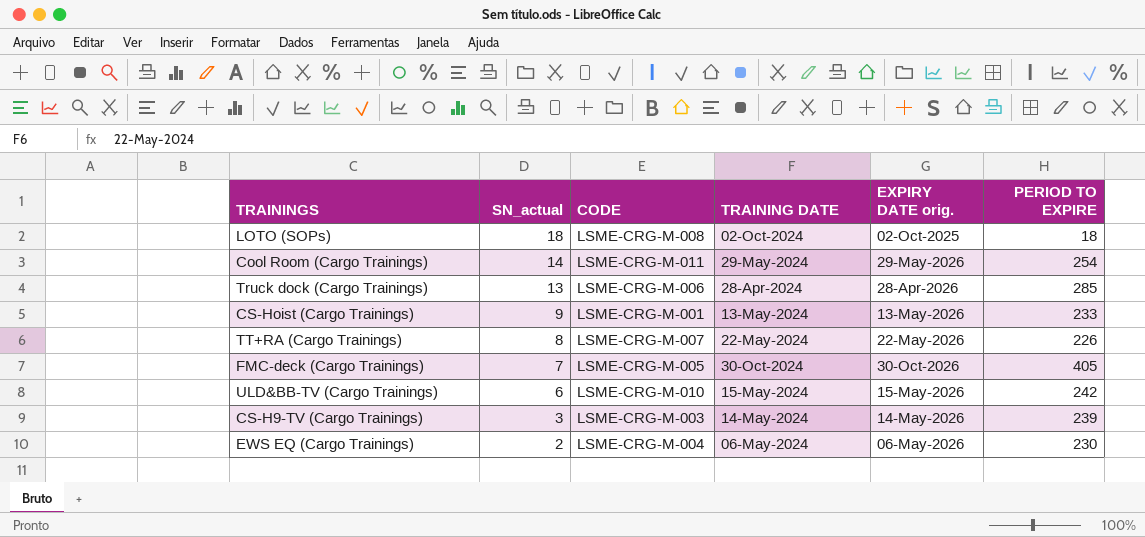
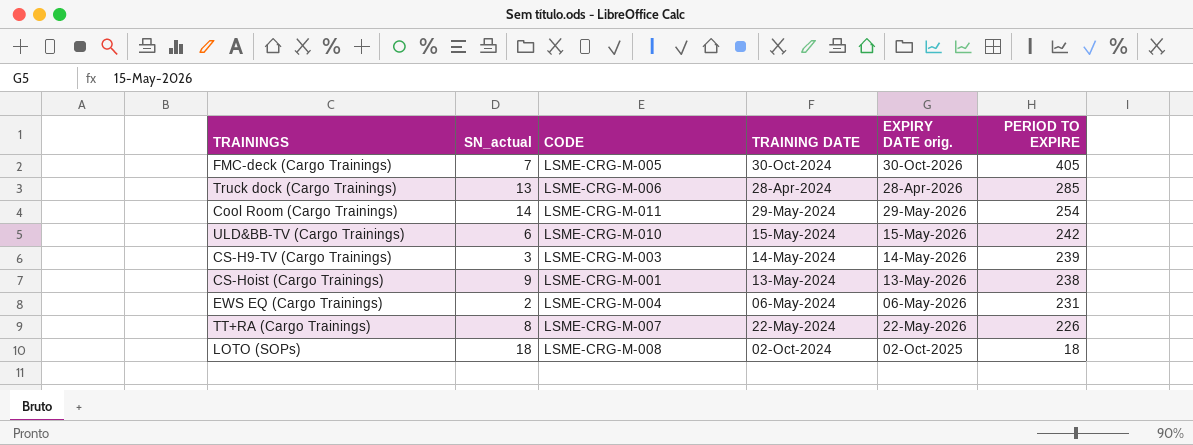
row order: SN_actual descending -> PERIOD TO EXPIRE descending
CS-Hoist (Cargo Trainings) | PERIOD TO EXPIRE: 233 -> 238
EWS EQ (Cargo Trainings) | PERIOD TO EXPIRE: 230 -> 231

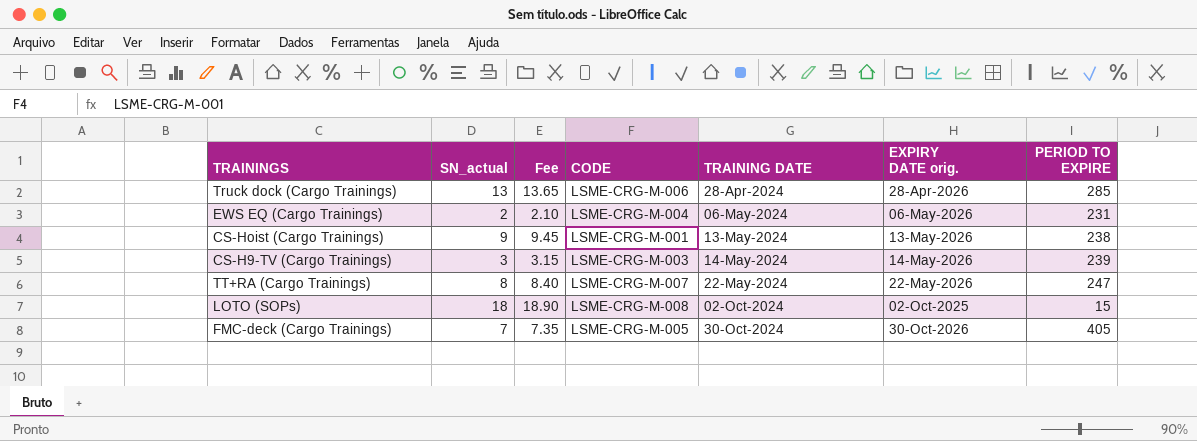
row order: PERIOD TO EXPIRE descending -> TRAINING DATE ascending
column Fee | formula: none -> [SN_actual] * 1.05
row Cool Room (Cargo Trainings): 14 | LSME-CRG-M-011 | 29-May-2024 | 29-May-2026 | 254 -> none
row ULD&BB-TV (Cargo Trainings): 6 | LSME-CRG-M-010 | 15-May-2024 | 15-May-2026 | 242 -> none
TT+RA (Cargo Trainings) | PERIOD TO EXPIRE: 226 -> 247
LOTO (SOPs) | PERIOD TO EXPIRE: 18 -> 15

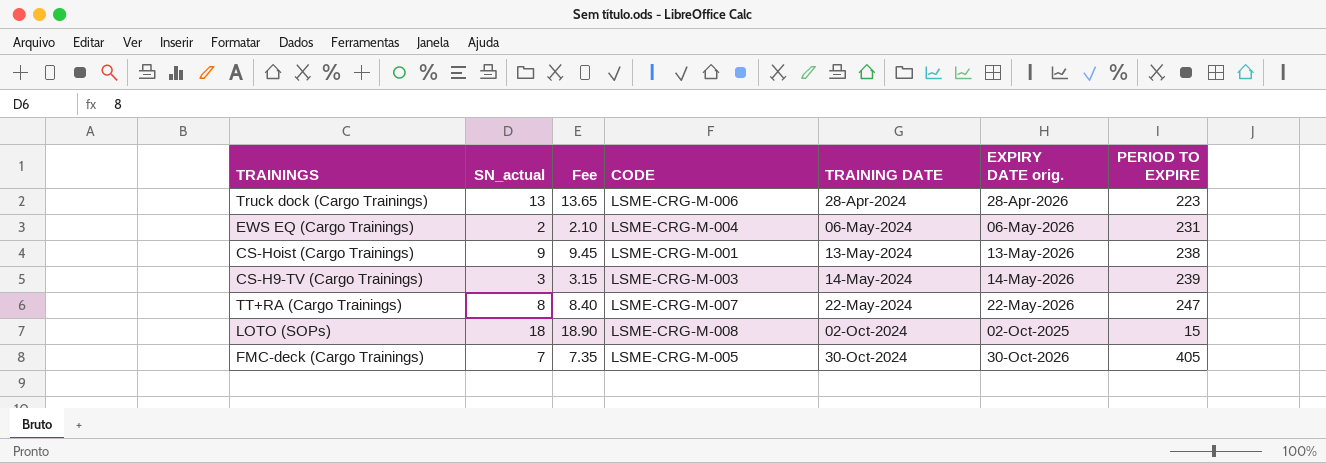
Truck dock (Cargo Trainings) | PERIOD TO EXPIRE: 285 -> 223

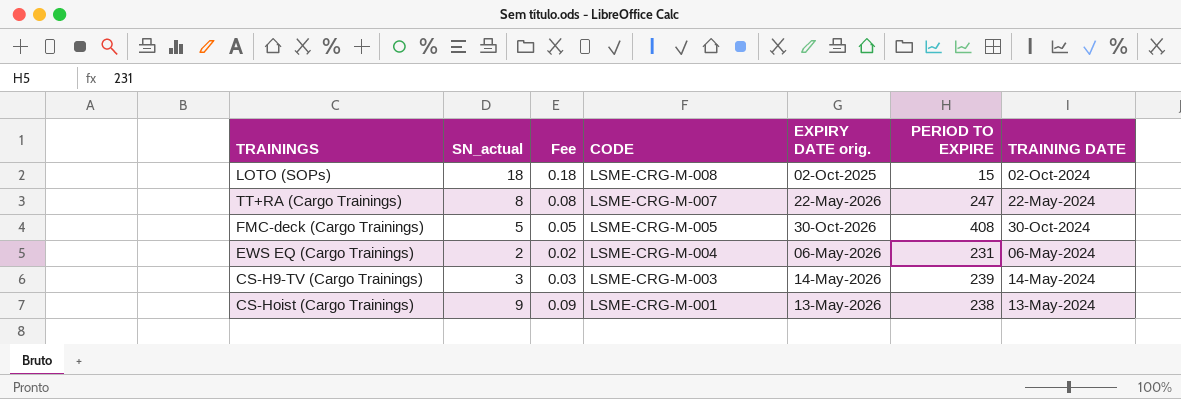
row order: TRAINING DATE ascending -> CODE descending
column Fee | formula: [SN_actual] * 1.05 -> [SN_actual] * 0.01
column TRAINING DATE | position: 5 -> 7
row Truck dock (Cargo Trainings): 13 | 13.65 | LSME-CRG-M-006 | 28-Apr-2024 | 28-Apr-2026 | 223 -> none
FMC-deck (Cargo Trainings) | SN_actual: 7 -> 5
FMC-deck (Cargo Trainings) | PERIOD TO EXPIRE: 405 -> 408

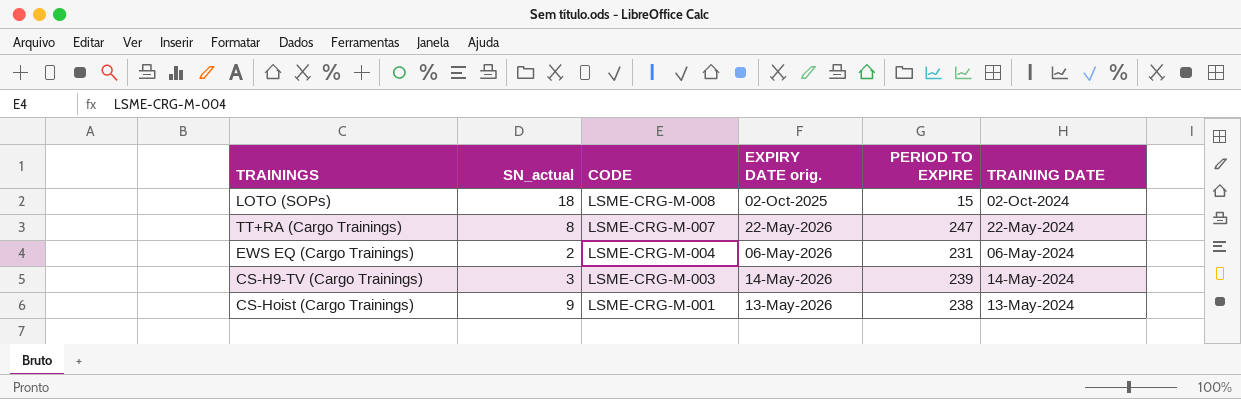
column Fee | formula: [SN_actual] * 0.01 -> none
row FMC-deck (Cargo Trainings): 5 | 0.05 | LSME-CRG-M-005 | 30-Oct-2026 | 408 | 30-Oct-2024 -> none

